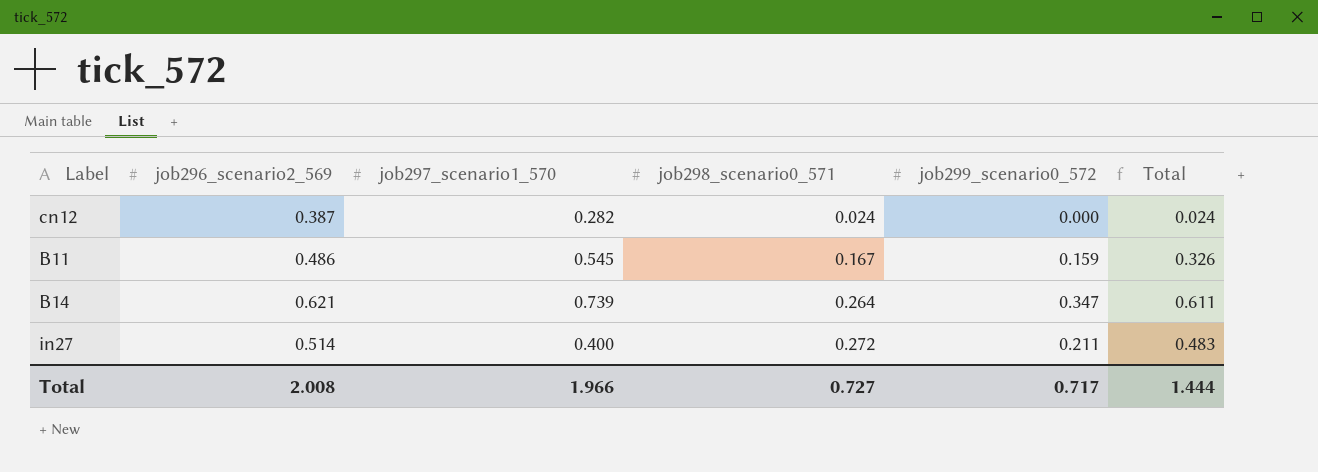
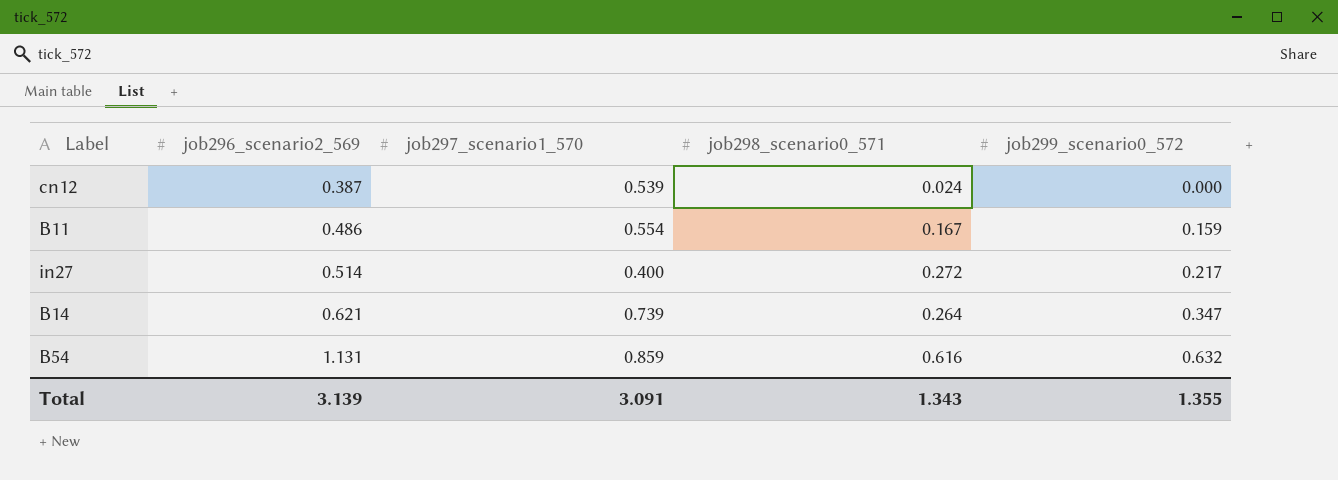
row order: job298_scenario0_571 ascending -> job296_scenario2_569 ascending
column Total | formula: [job298_scenario0_571] + [job299_scenario0_572] -> none
cn12 | job297_scenario1_570: 0.282 -> 0.539
B11 | job297_scenario1_570: 0.545 -> 0.554
in27 | job299_scenario0_572: 0.211 -> 0.217
row B54: none -> 1.131 | 0.859 | 0.616 | 0.632
Total | job296_scenario2_569: 2.008 -> 3.139
Total | job297_scenario1_570: 1.966 -> 3.091
Total | job298_scenario0_571: 0.727 -> 1.343
Total | job299_scenario0_572: 0.717 -> 1.355

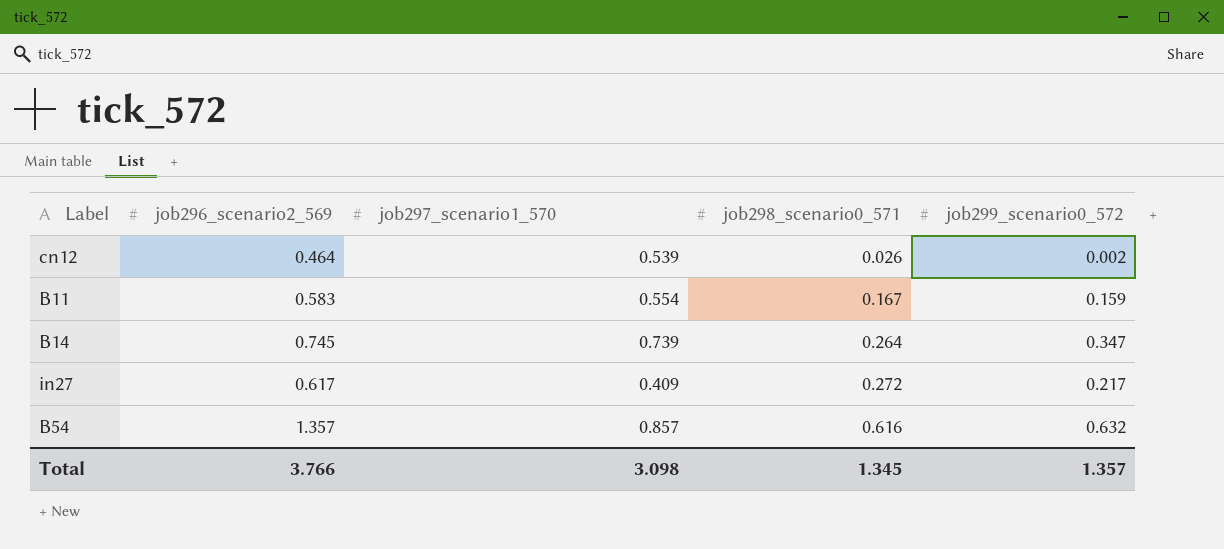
row order: job296_scenario2_569 ascending -> job298_scenario0_571 ascending
cn12 | job296_scenario2_569: 0.387 -> 0.464
cn12 | job298_scenario0_571: 0.024 -> 0.026
cn12 | job299_scenario0_572: 0.000 -> 0.002
B11 | job296_scenario2_569: 0.486 -> 0.583
B14 | job296_scenario2_569: 0.621 -> 0.745
in27 | job296_scenario2_569: 0.514 -> 0.617
in27 | job297_scenario1_570: 0.400 -> 0.409
B54 | job296_scenario2_569: 1.131 -> 1.357
B54 | job297_scenario1_570: 0.859 -> 0.857
Total | job296_scenario2_569: 3.139 -> 3.766
Total | job297_scenario1_570: 3.091 -> 3.098
Total | job298_scenario0_571: 1.343 -> 1.345
Total | job299_scenario0_572: 1.355 -> 1.357

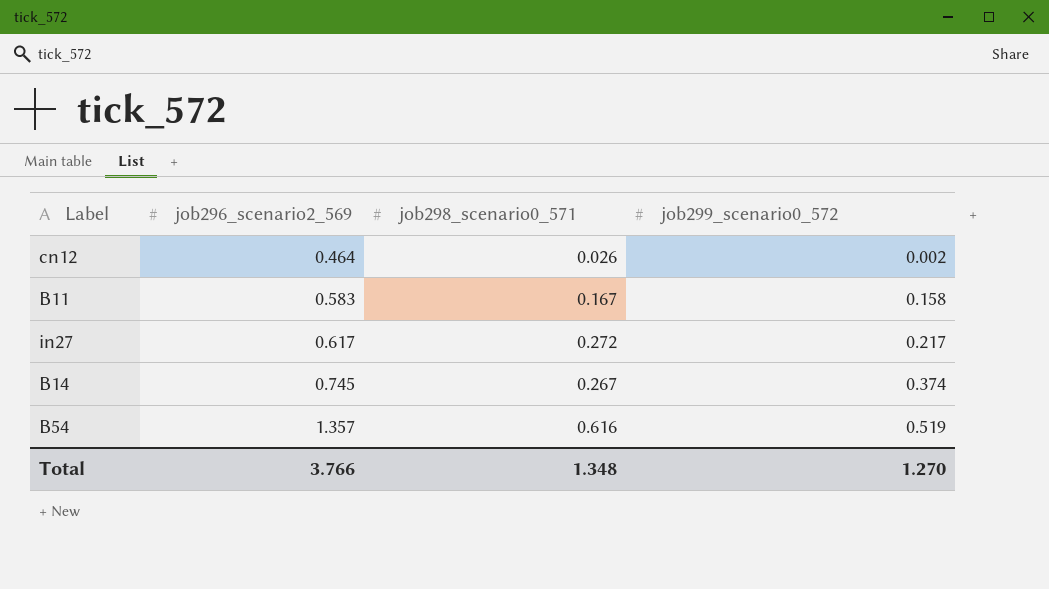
row order: job298_scenario0_571 ascending -> job296_scenario2_569 ascending
column job297_scenario1_570 | position: 3 -> none
B11 | job299_scenario0_572: 0.159 -> 0.158
B14 | job298_scenario0_571: 0.264 -> 0.267
B14 | job299_scenario0_572: 0.347 -> 0.374
B54 | job299_scenario0_572: 0.632 -> 0.519
Total | job298_scenario0_571: 1.345 -> 1.348
Total | job299_scenario0_572: 1.357 -> 1.270

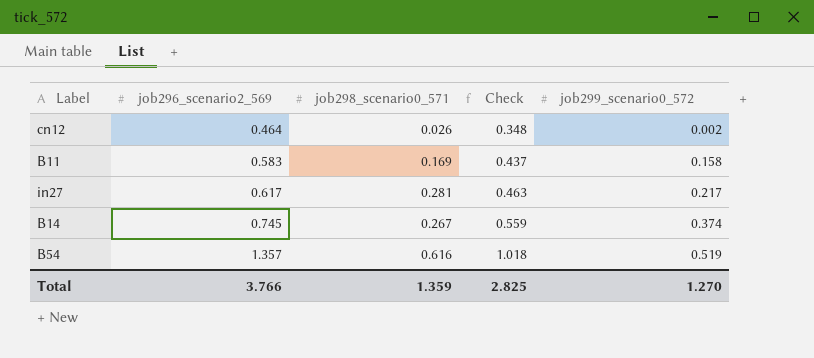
column Check | formula: none -> [job296_scenario2_569] * 0.75
B11 | job298_scenario0_571: 0.167 -> 0.169
in27 | job298_scenario0_571: 0.272 -> 0.281
Total | job298_scenario0_571: 1.348 -> 1.359

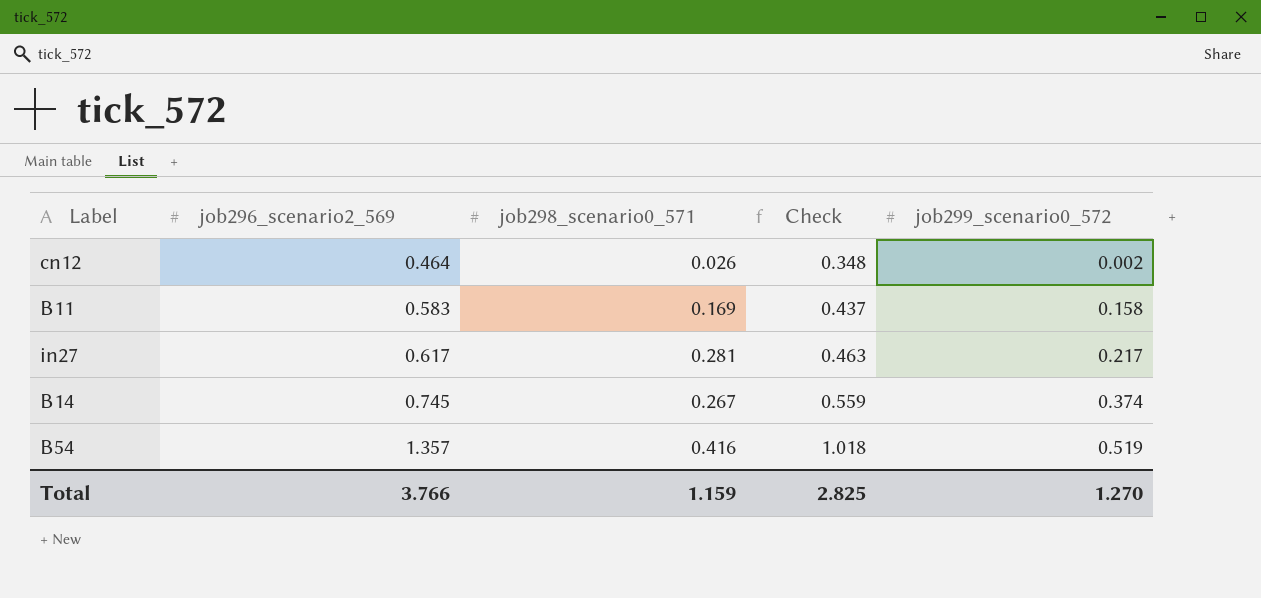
B54 | job298_scenario0_571: 0.616 -> 0.416
Total | job298_scenario0_571: 1.359 -> 1.159

